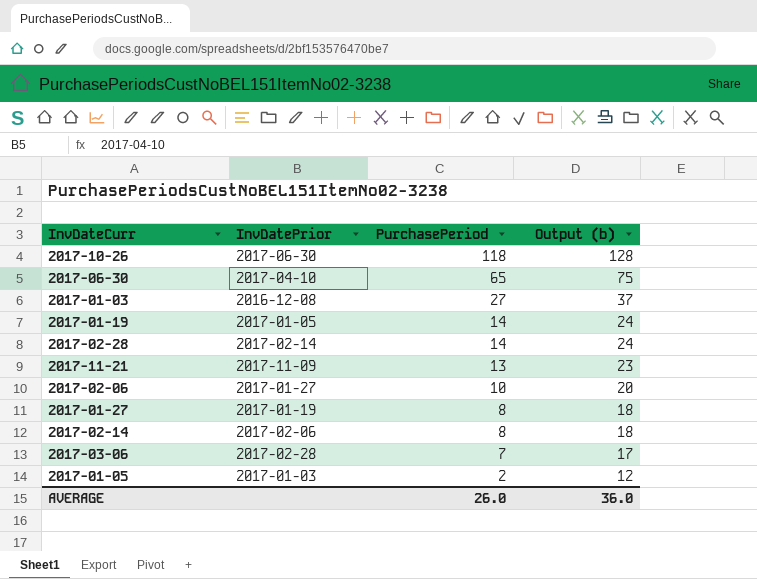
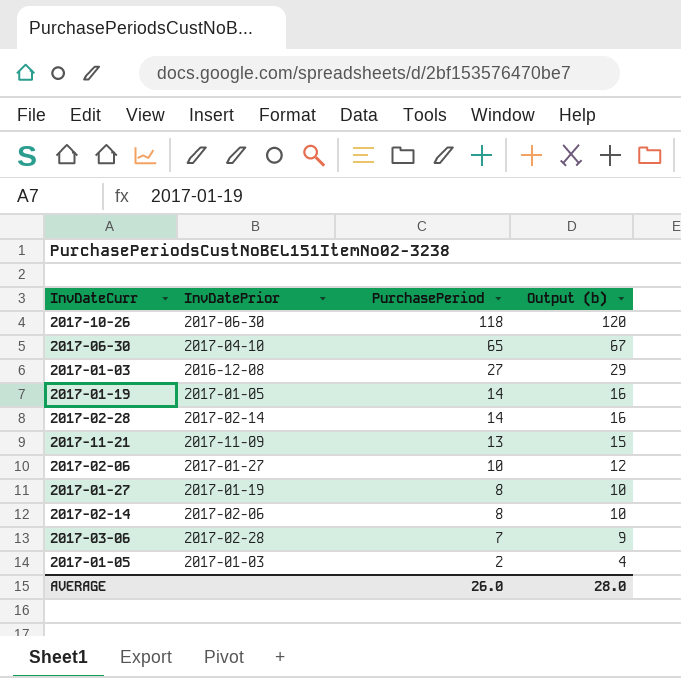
column Output (b) | formula: [PurchasePeriod] + 10 -> [PurchasePeriod] + 2
AVERAGE | Output (b): 36.0 -> 28.0

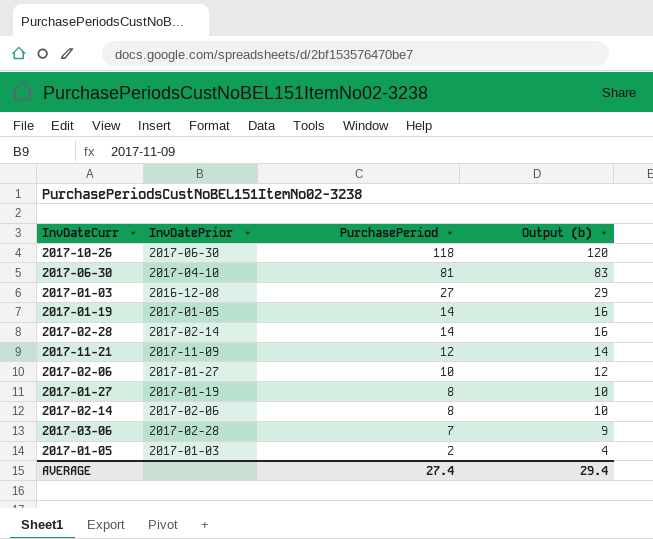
2017-06-30 | PurchasePeriod: 65 -> 81
2017-06-30 | Output (b): 67 -> 83
2017-11-21 | PurchasePeriod: 13 -> 12
2017-11-21 | Output (b): 15 -> 14
AVERAGE | PurchasePeriod: 26.0 -> 27.4
AVERAGE | Output (b): 28.0 -> 29.4

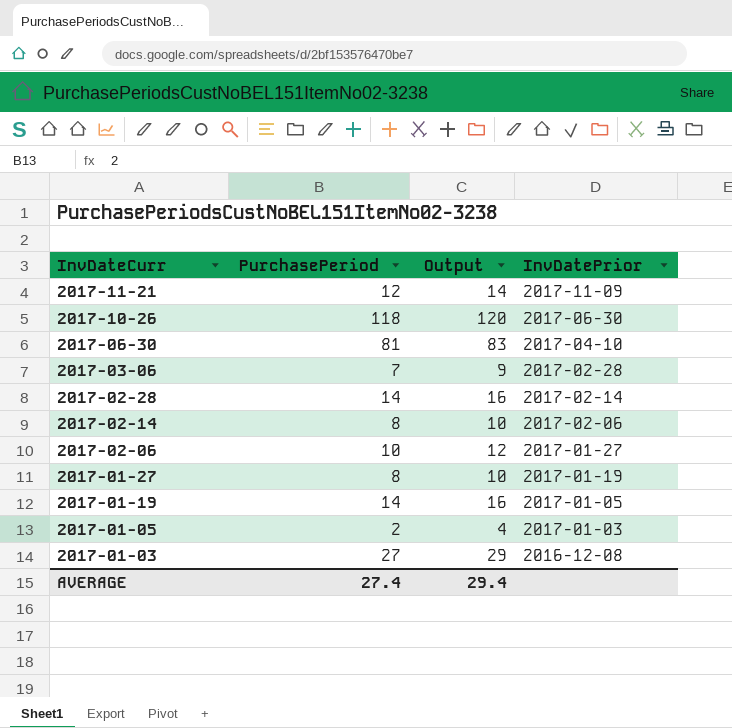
row order: PurchasePeriod descending -> InvDateCurr descending
column name: Output (b) -> Output
column InvDatePrior | position: 2 -> 4

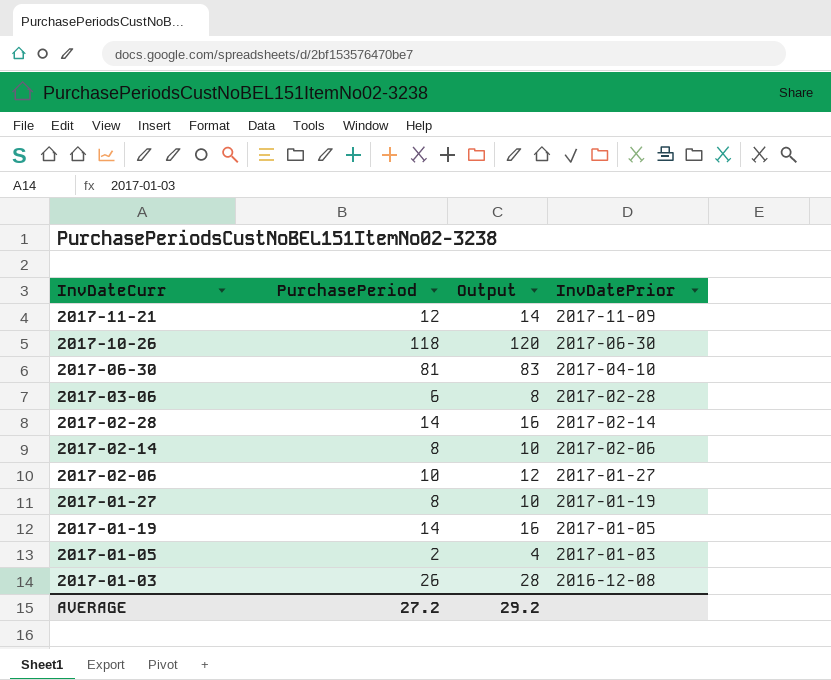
2017-03-06 | PurchasePeriod: 7 -> 6
2017-03-06 | Output: 9 -> 8
2017-01-03 | PurchasePeriod: 27 -> 26
2017-01-03 | Output: 29 -> 28
AVERAGE | PurchasePeriod: 27.4 -> 27.2
AVERAGE | Output: 29.4 -> 29.2

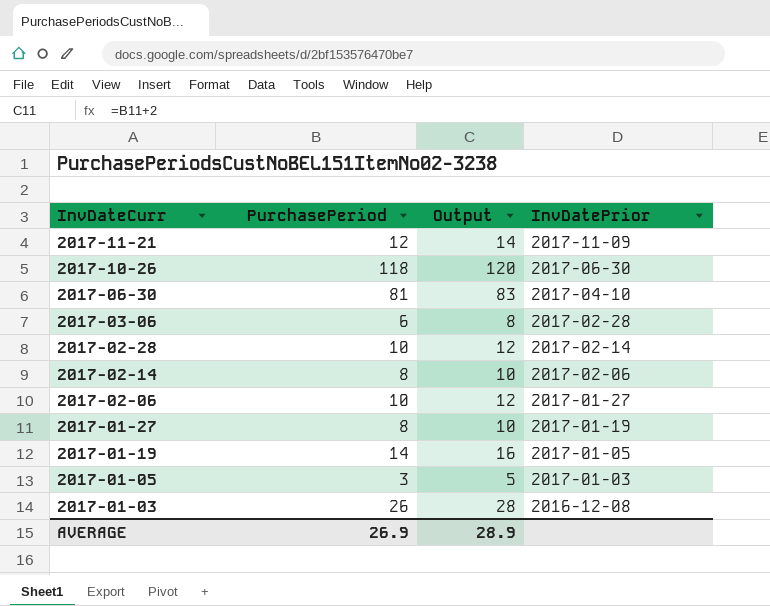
2017-02-28 | PurchasePeriod: 14 -> 10
2017-02-28 | Output: 16 -> 12
2017-01-05 | PurchasePeriod: 2 -> 3
2017-01-05 | Output: 4 -> 5
AVERAGE | PurchasePeriod: 27.2 -> 26.9
AVERAGE | Output: 29.2 -> 28.9

